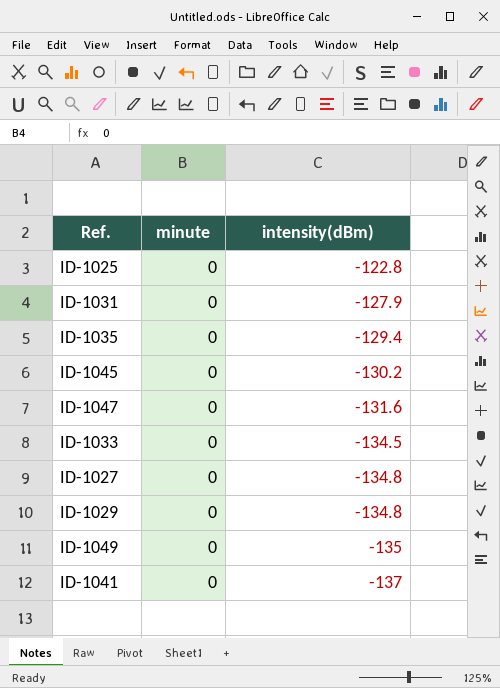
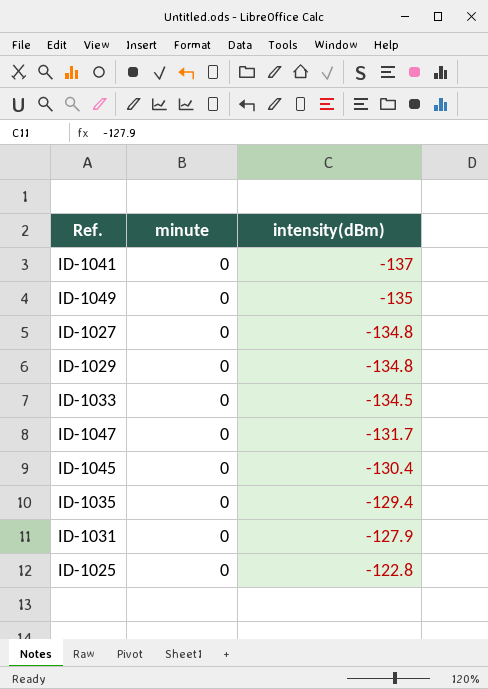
row order: intensity(dBm) descending -> intensity(dBm) ascending
ID-1047 | intensity(dBm): -131.6 -> -131.7
ID-1045 | intensity(dBm): -130.2 -> -130.4

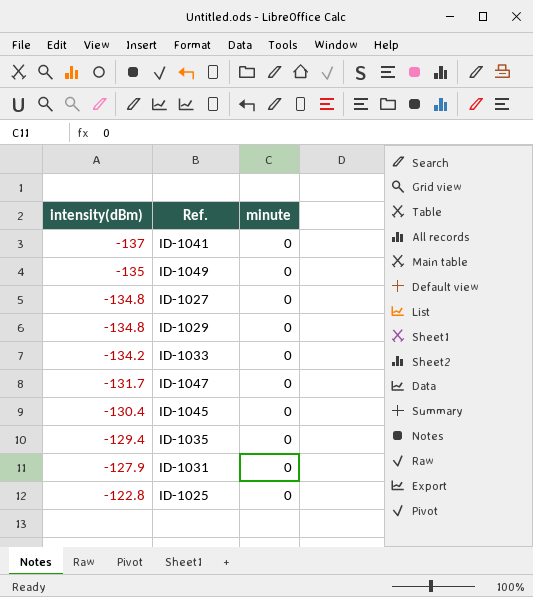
column intensity(dBm) | position: 3 -> 1
ID-1033 | intensity(dBm): -134.5 -> -134.2

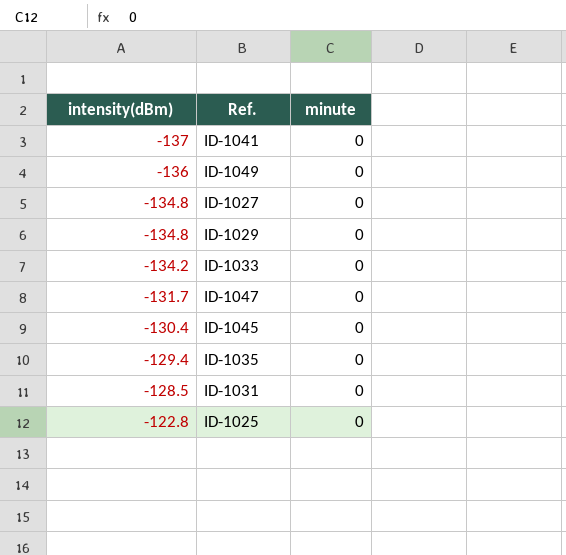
ID-1049 | intensity(dBm): -135 -> -136
ID-1031 | intensity(dBm): -127.9 -> -128.5

